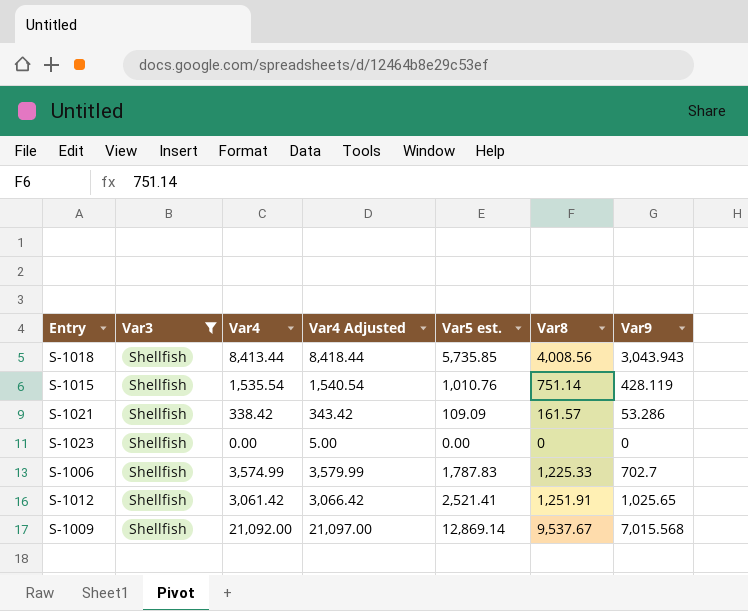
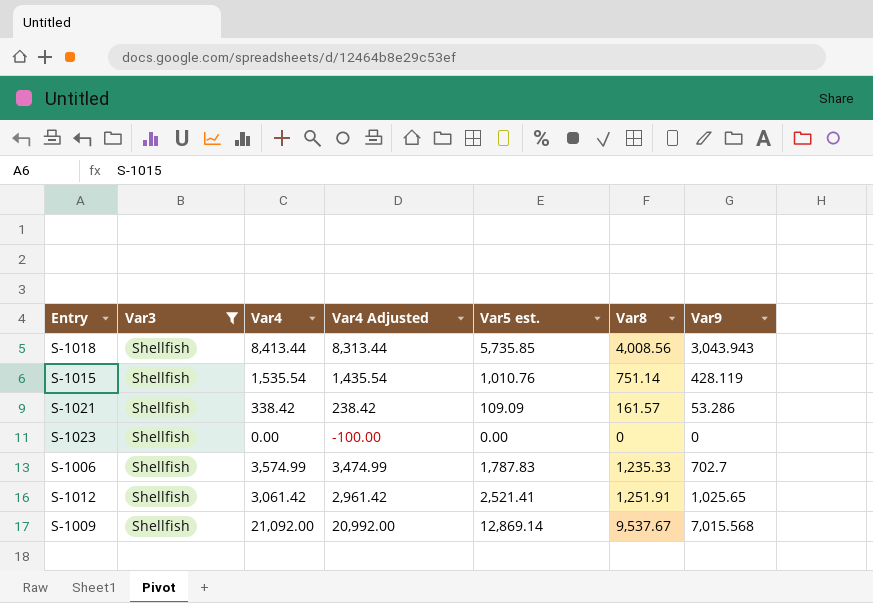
column Var4 Adjusted | formula: [Var4] + 5 -> [Var4] - 100
S-1006 | Var8: 1,225.33 -> 1,235.33

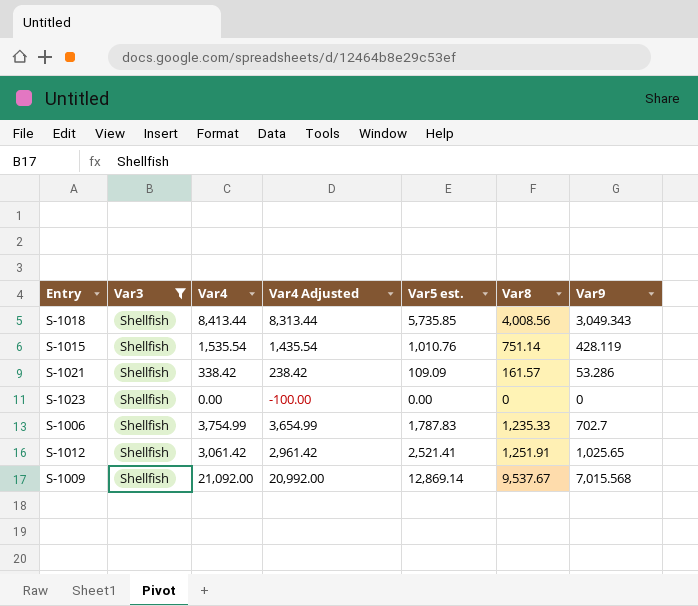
S-1018 | Var9: 3,043.943 -> 3,049.343
S-1006 | Var4: 3,574.99 -> 3,754.99
S-1006 | Var4 Adjusted: 3,474.99 -> 3,654.99

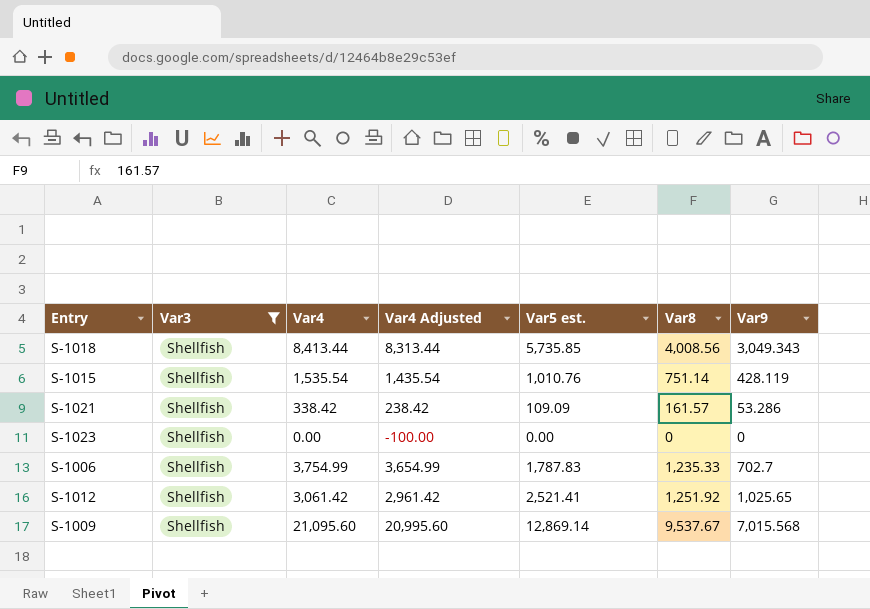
S-1012 | Var8: 1,251.91 -> 1,251.92
S-1009 | Var4: 21,092.00 -> 21,095.60
S-1009 | Var4 Adjusted: 20,992.00 -> 20,995.60

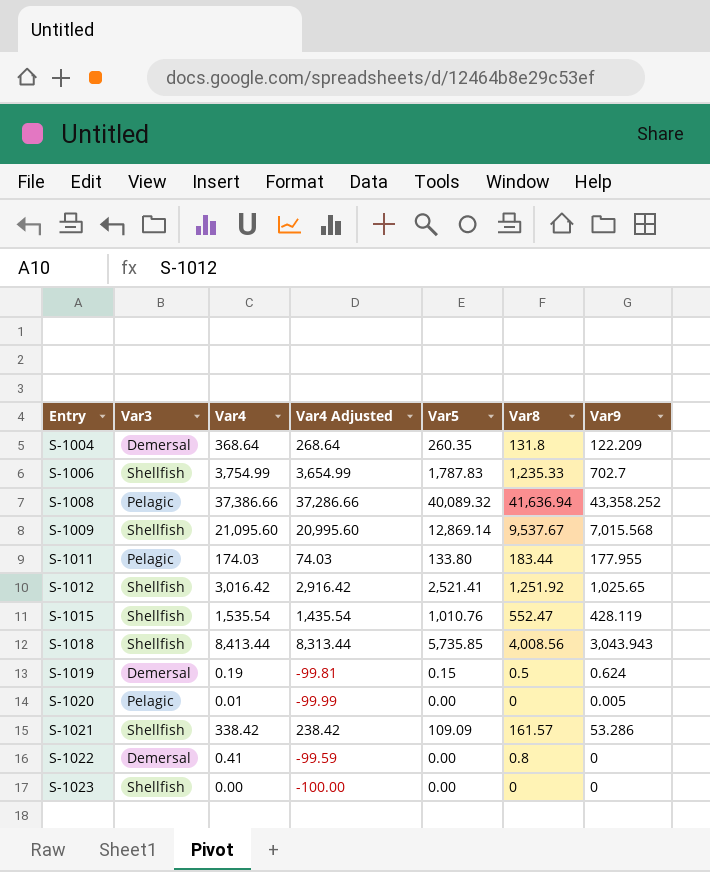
filter: Var3 = Shellfish -> none
row order: none -> Entry ascending
column name: Var5 est. -> Var5
S-1012 | Var4: 3,061.42 -> 3,016.42
S-1012 | Var4 Adjusted: 2,961.42 -> 2,916.42
S-1015 | Var8: 751.14 -> 552.47
S-1018 | Var9: 3,049.343 -> 3,043.943

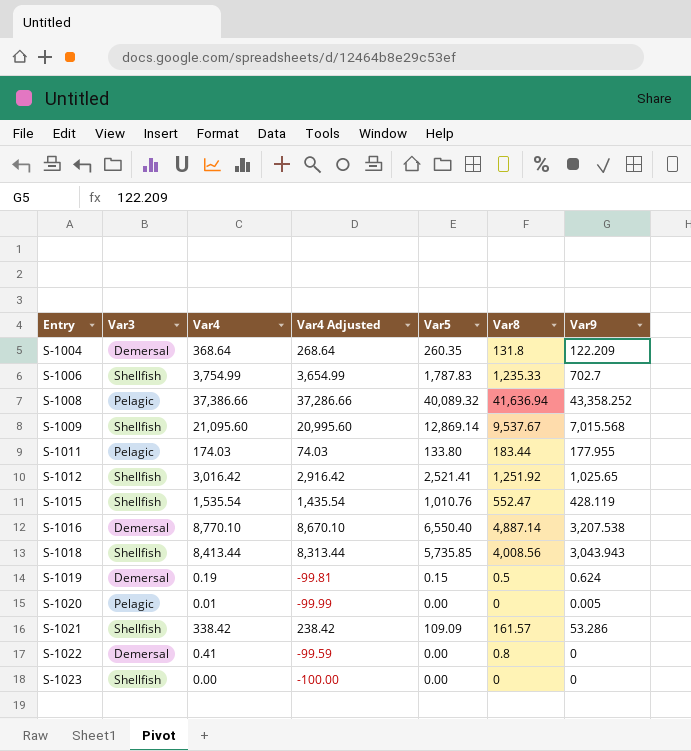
row S-1016: none -> Demersal | 8,770.10 | 8,670.10 | 6,550.40 | 4,887.14 | 3,207.538

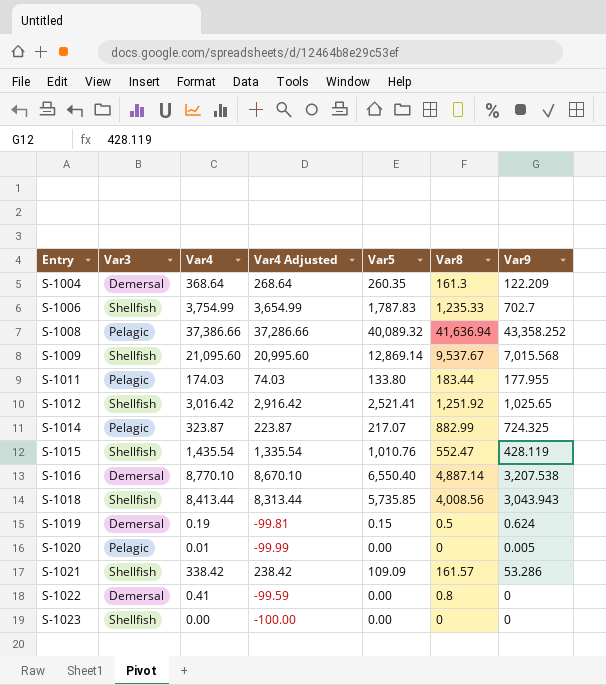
S-1004 | Var8: 131.8 -> 161.3
row S-1014: none -> Pelagic | 323.87 | 223.87 | 217.07 | 882.99 | 724.325
S-1015 | Var4: 1,535.54 -> 1,435.54
S-1015 | Var4 Adjusted: 1,435.54 -> 1,335.54

